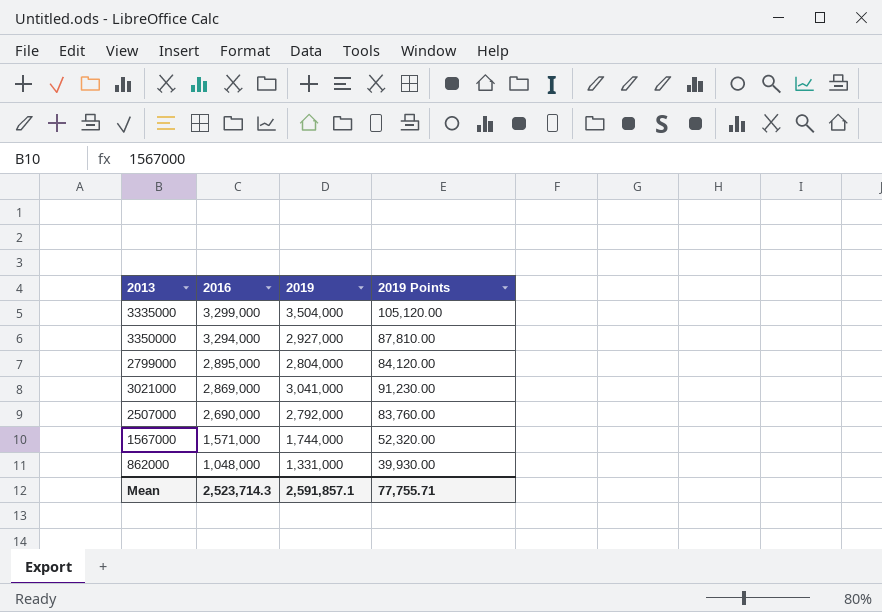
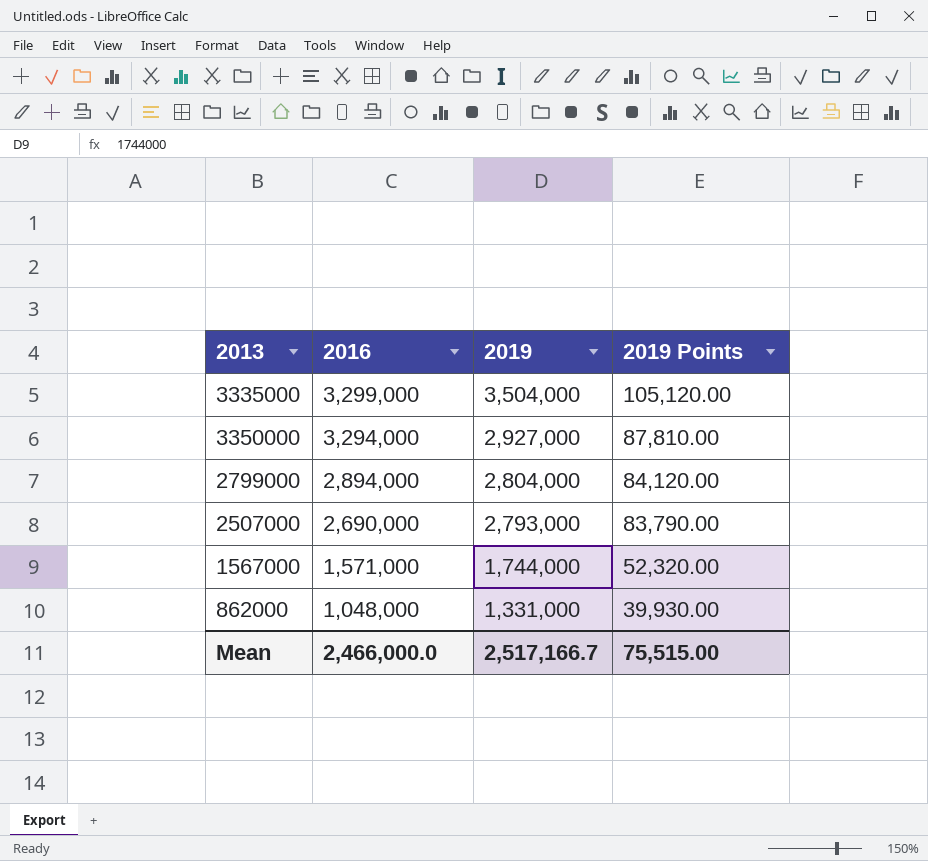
row 3021000: 2,869,000 | 3,041,000 | 91,230.00 -> none
2799000 | 2016: 2,895,000 -> 2,894,000
2507000 | 2019: 2,792,000 -> 2,793,000
2507000 | 2019 Points: 83,760.00 -> 83,790.00
Mean | 2016: 2,523,714.3 -> 2,466,000.0
Mean | 2019: 2,591,857.1 -> 2,517,166.7
Mean | 2019 Points: 77,755.71 -> 75,515.00

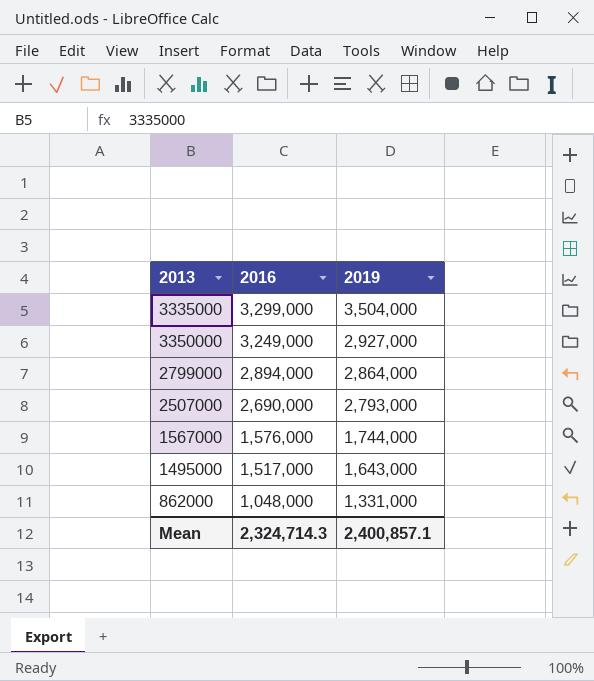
column 2019 Points | formula: [2019] * 0.03 -> none
3350000 | 2016: 3,294,000 -> 3,249,000
2799000 | 2019: 2,804,000 -> 2,864,000
1567000 | 2016: 1,571,000 -> 1,576,000
row 1495000: none -> 1,517,000 | 1,643,000
Mean | 2016: 2,466,000.0 -> 2,324,714.3
Mean | 2019: 2,517,166.7 -> 2,400,857.1

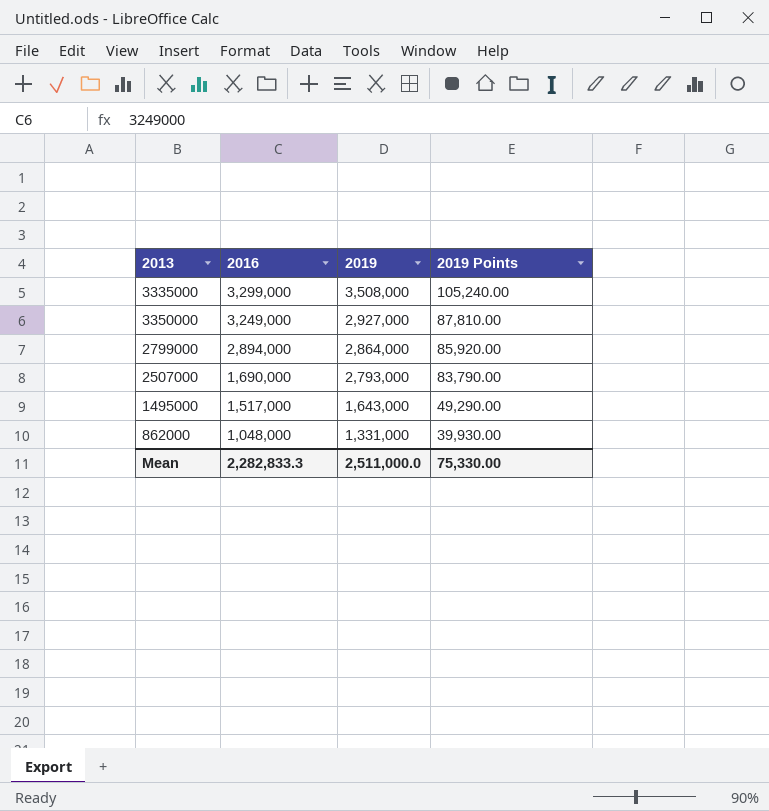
column 2019 Points | formula: none -> [2019] * 0.03
row 1567000: 1,576,000 | 1,744,000 -> none
3335000 | 2019: 3,504,000 -> 3,508,000
2507000 | 2016: 2,690,000 -> 1,690,000
Mean | 2016: 2,324,714.3 -> 2,282,833.3
Mean | 2019: 2,400,857.1 -> 2,511,000.0

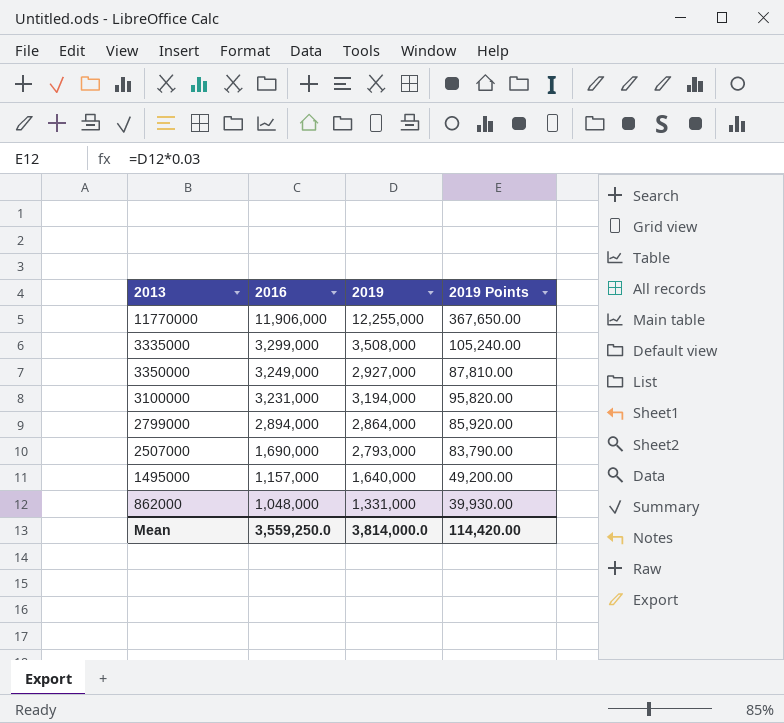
row 11770000: none -> 11,906,000 | 12,255,000 | 367,650.00
row 3100000: none -> 3,231,000 | 3,194,000 | 95,820.00
1495000 | 2016: 1,517,000 -> 1,157,000
1495000 | 2019: 1,643,000 -> 1,640,000
1495000 | 2019 Points: 49,290.00 -> 49,200.00
Mean | 2016: 2,282,833.3 -> 3,559,250.0
Mean | 2019: 2,511,000.0 -> 3,814,000.0
Mean | 2019 Points: 75,330.00 -> 114,420.00

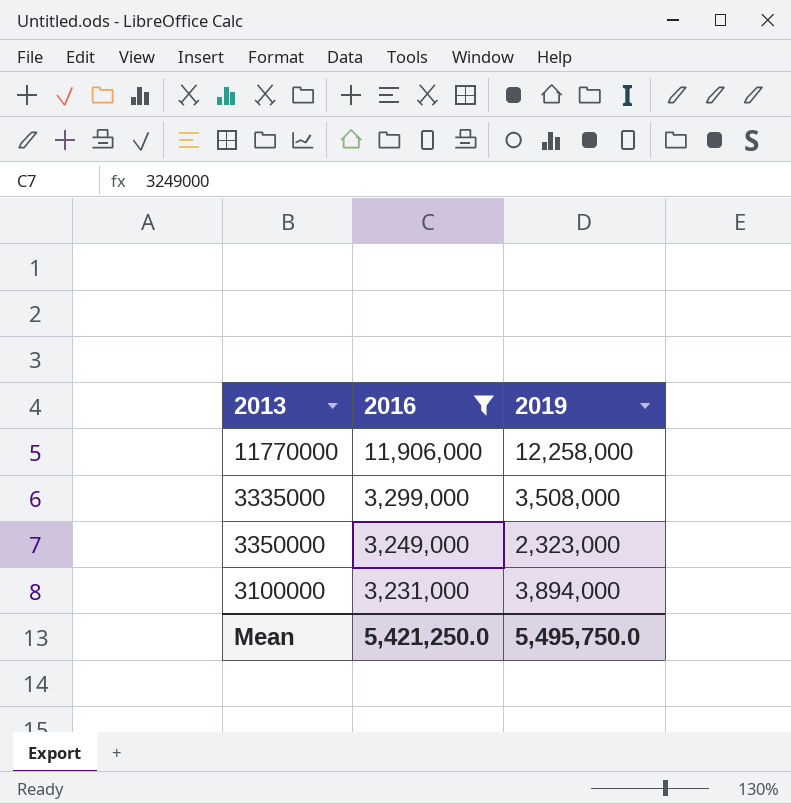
filter: none -> 2016 >= 3,231,000
column 2019 Points | formula: [2019] * 0.03 -> none
11770000 | 2019: 12,255,000 -> 12,258,000
3350000 | 2019: 2,927,000 -> 2,323,000
3100000 | 2019: 3,194,000 -> 3,894,000
Mean | 2016: 3,559,250.0 -> 5,421,250.0
Mean | 2019: 3,814,000.0 -> 5,495,750.0

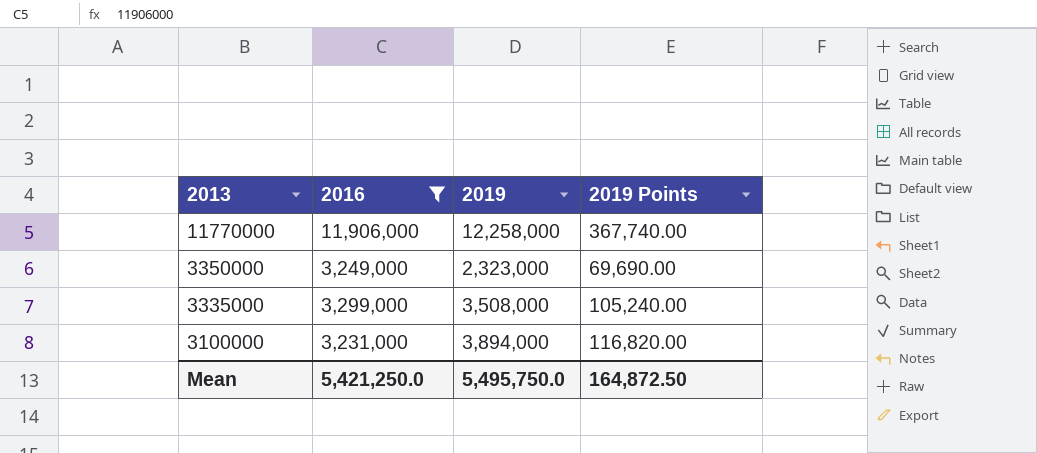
row order: 2016 descending -> 2013 descending
column 2019 Points | formula: none -> [2019] * 0.03

